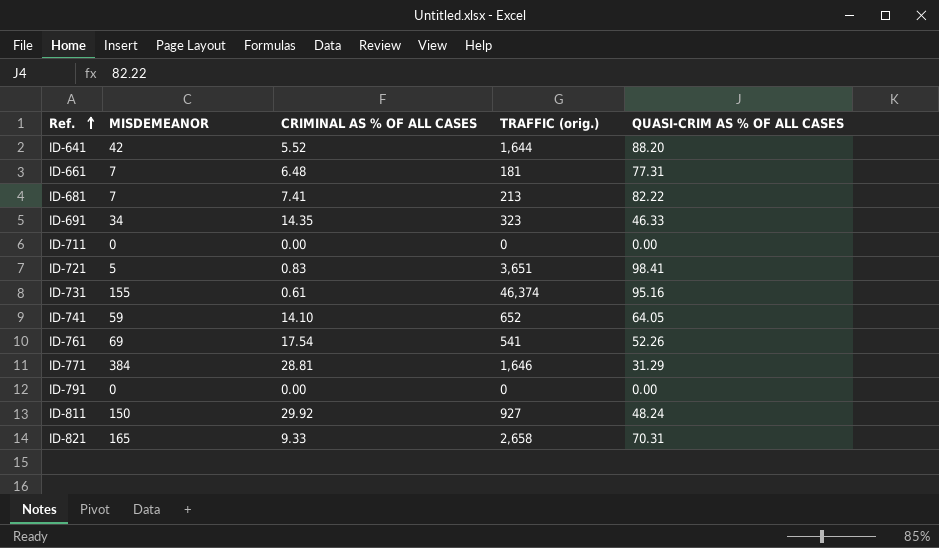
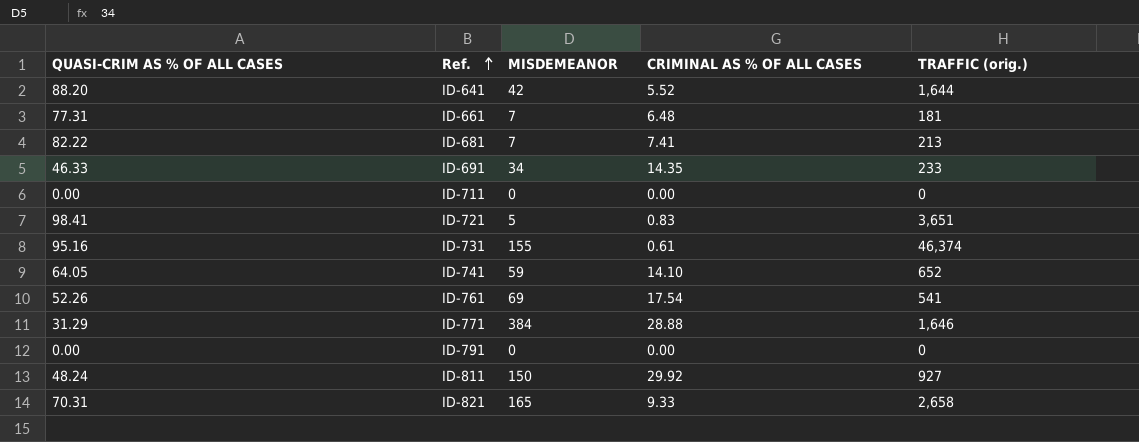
column QUASI-CRIM AS % OF ALL CASES | position: 5 -> 1
ID-691 | TRAFFIC (orig.): 323 -> 233
ID-771 | CRIMINAL AS % OF ALL CASES: 28.81 -> 28.88

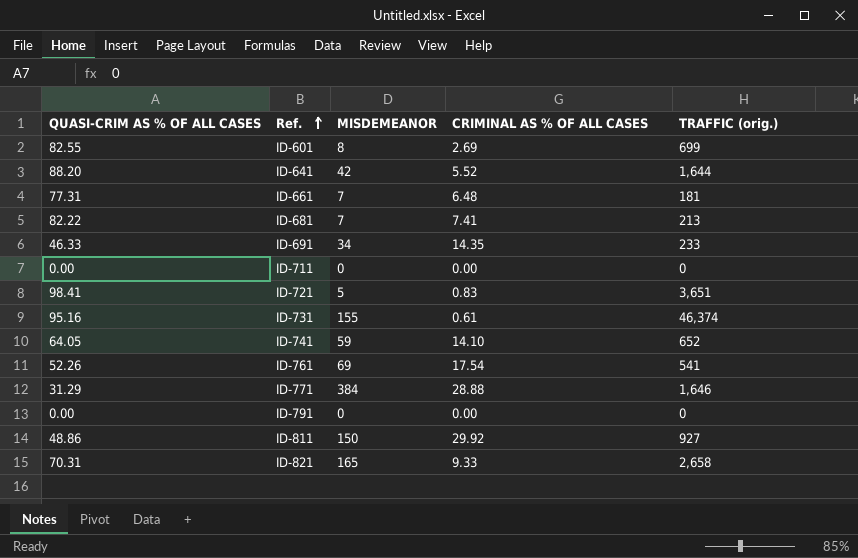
row ID-601: none -> 82.55 | 8 | 2.69 | 699
ID-811 | QUASI-CRIM AS % OF ALL CASES: 48.24 -> 48.86

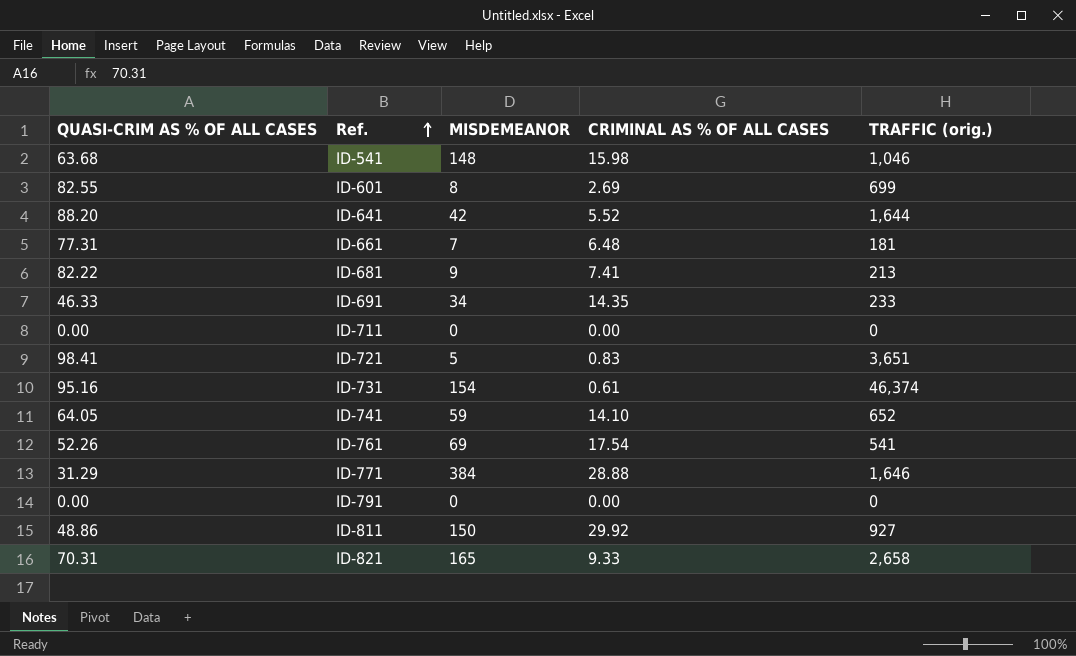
row ID-541: none -> 63.68 | 148 | 15.98 | 1,046
ID-681 | MISDEMEANOR: 7 -> 9
ID-731 | MISDEMEANOR: 155 -> 154

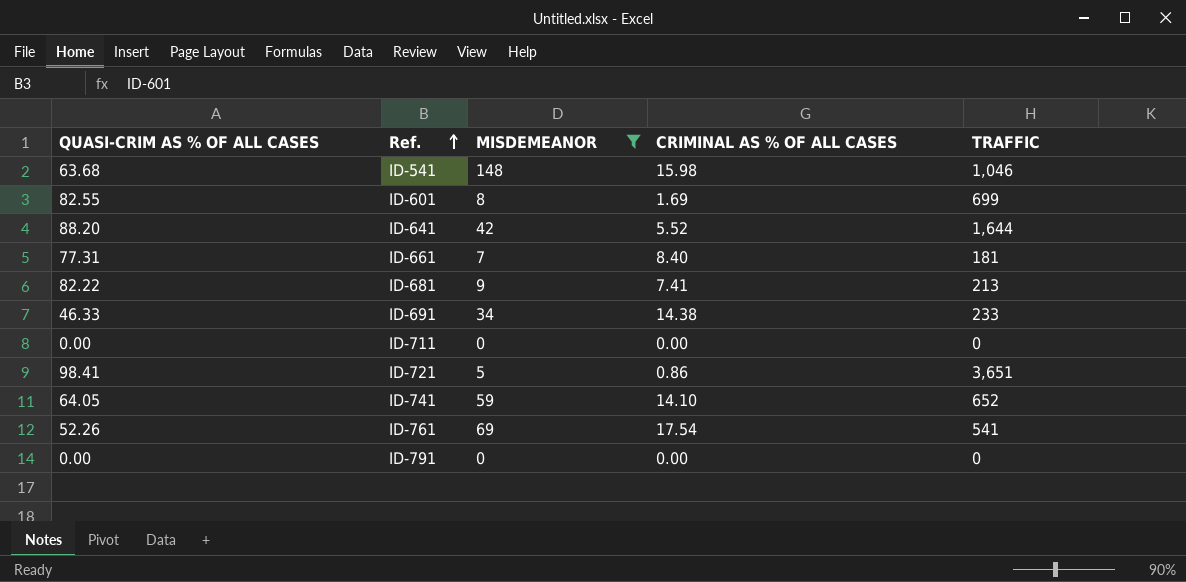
filter: none -> MISDEMEANOR <= 148
column name: TRAFFIC (orig.) -> TRAFFIC
ID-601 | CRIMINAL AS % OF ALL CASES: 2.69 -> 1.69
ID-661 | CRIMINAL AS % OF ALL CASES: 6.48 -> 8.40
ID-691 | CRIMINAL AS % OF ALL CASES: 14.35 -> 14.38
ID-721 | CRIMINAL AS % OF ALL CASES: 0.83 -> 0.86

